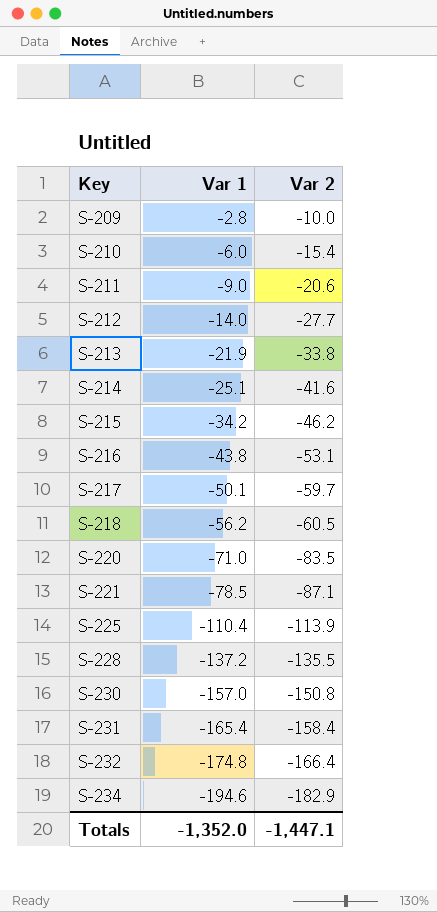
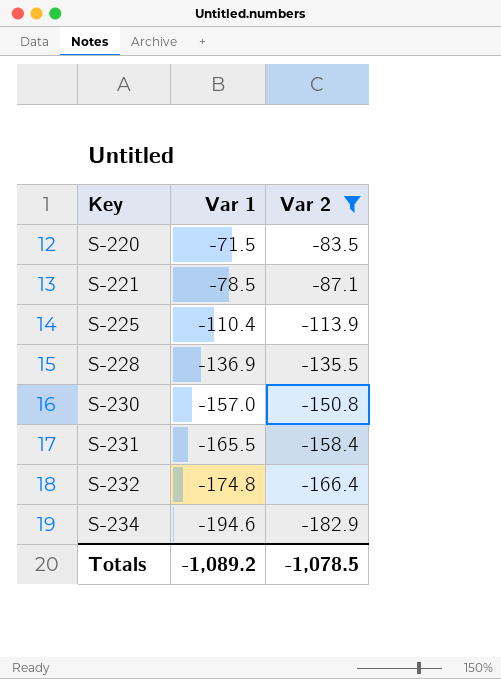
filter: none -> Var 2 <= -83.5
S-220 | Var 1: -71.0 -> -71.5
S-228 | Var 1: -137.2 -> -136.9
S-231 | Var 1: -165.4 -> -165.5
Totals | Var 1: -1,352.0 -> -1,089.2
Totals | Var 2: -1,447.1 -> -1,078.5

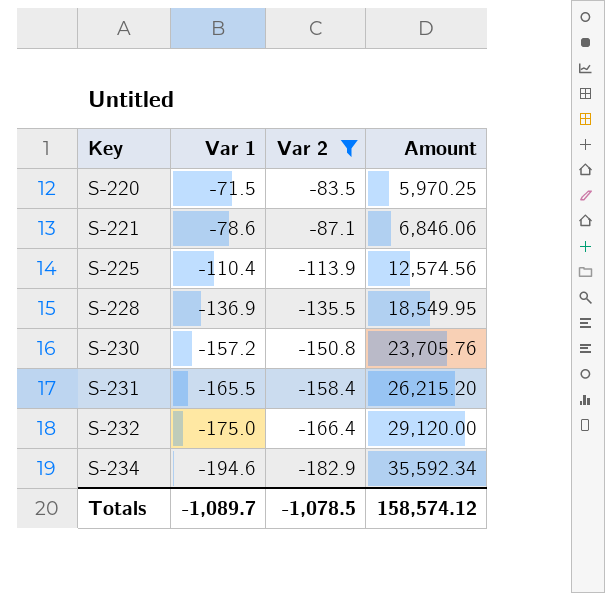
column Amount | formula: none -> [Var 1] * [Var 2]
S-221 | Var 1: -78.5 -> -78.6
S-230 | Var 1: -157.0 -> -157.2
S-232 | Var 1: -174.8 -> -175.0
Totals | Var 1: -1,089.2 -> -1,089.7

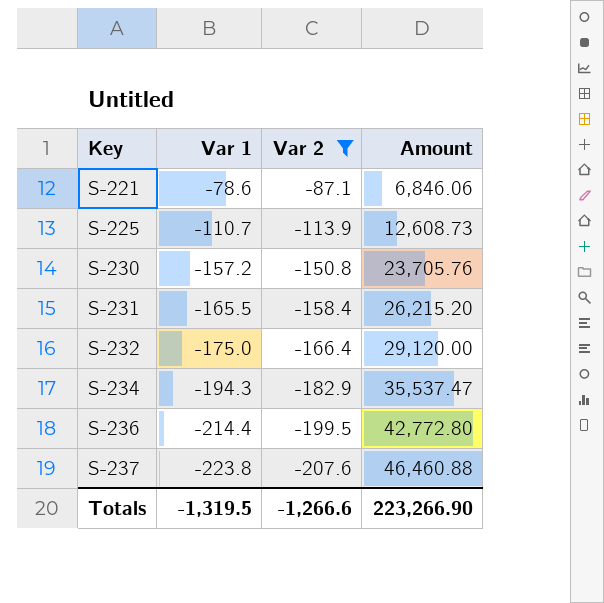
row S-220: -71.5 | -83.5 | 5,970.25 -> none
row S-228: -136.9 | -135.5 | 18,549.95 -> none
S-225 | Var 1: -110.4 -> -110.7
S-225 | Amount: 12,574.56 -> 12,608.73
S-234 | Var 1: -194.6 -> -194.3
S-234 | Amount: 35,592.34 -> 35,537.47
row S-236: none -> -214.4 | -199.5 | 42,772.80
row S-237: none -> -223.8 | -207.6 | 46,460.88
Totals | Var 1: -1,089.7 -> -1,319.5
Totals | Var 2: -1,078.5 -> -1,266.6
Totals | Amount: 158,574.12 -> 223,266.90

